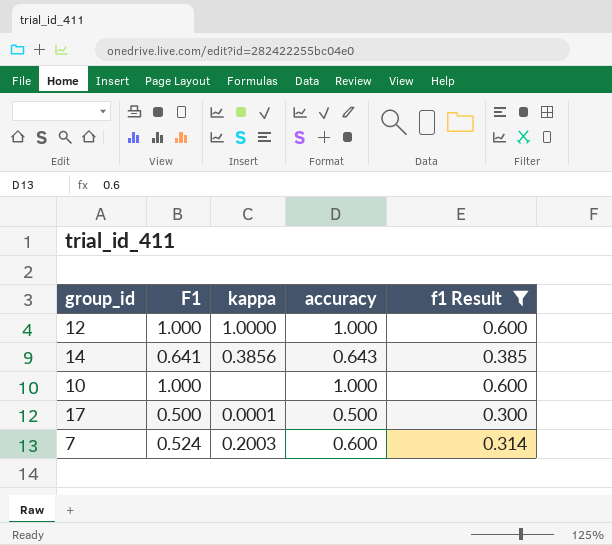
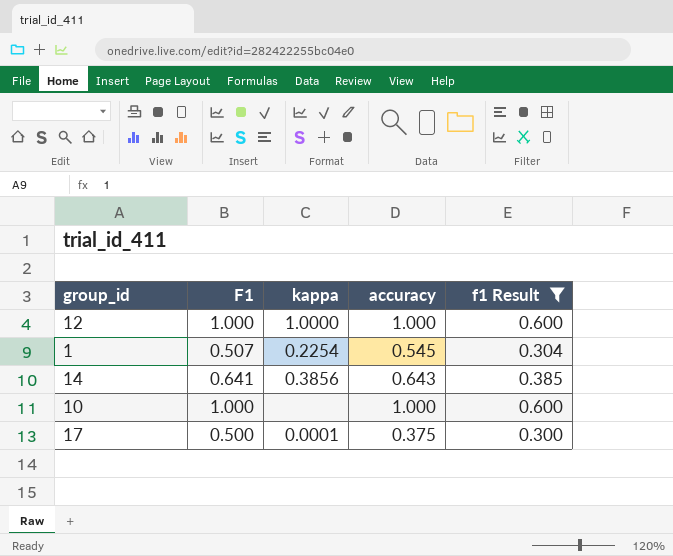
row 7: 0.524 | 0.2003 | 0.600 | 0.314 -> none
row 1: none -> 0.507 | 0.2254 | 0.545 | 0.304
17 | accuracy: 0.500 -> 0.375

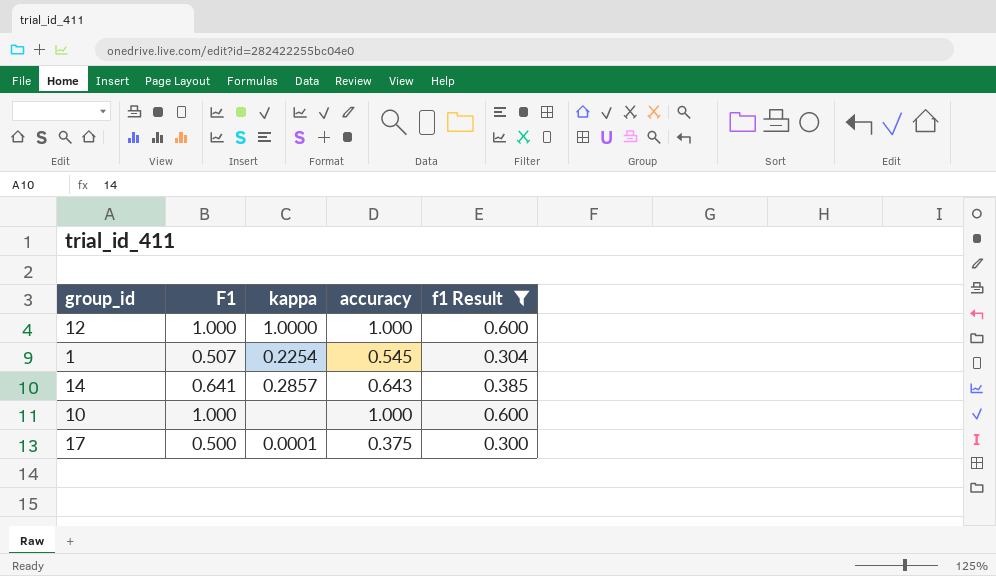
14 | kappa: 0.3856 -> 0.2857

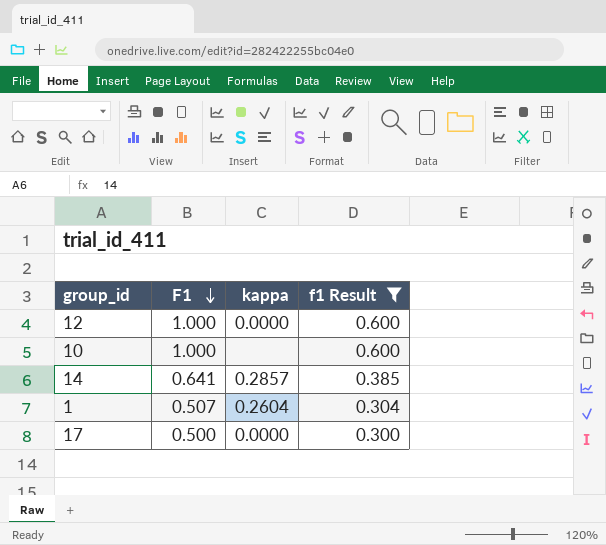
row order: none -> F1 descending
column accuracy | position: 4 -> none
12 | kappa: 1.0000 -> 0.0000
1 | kappa: 0.2254 -> 0.2604
17 | kappa: 0.0001 -> 0.0000

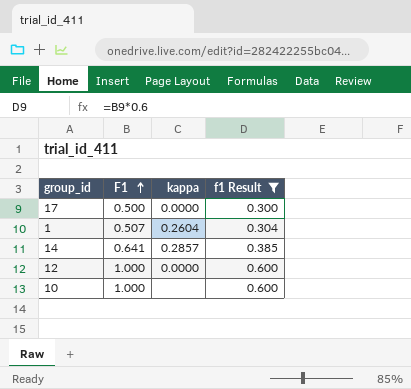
row order: F1 descending -> F1 ascending

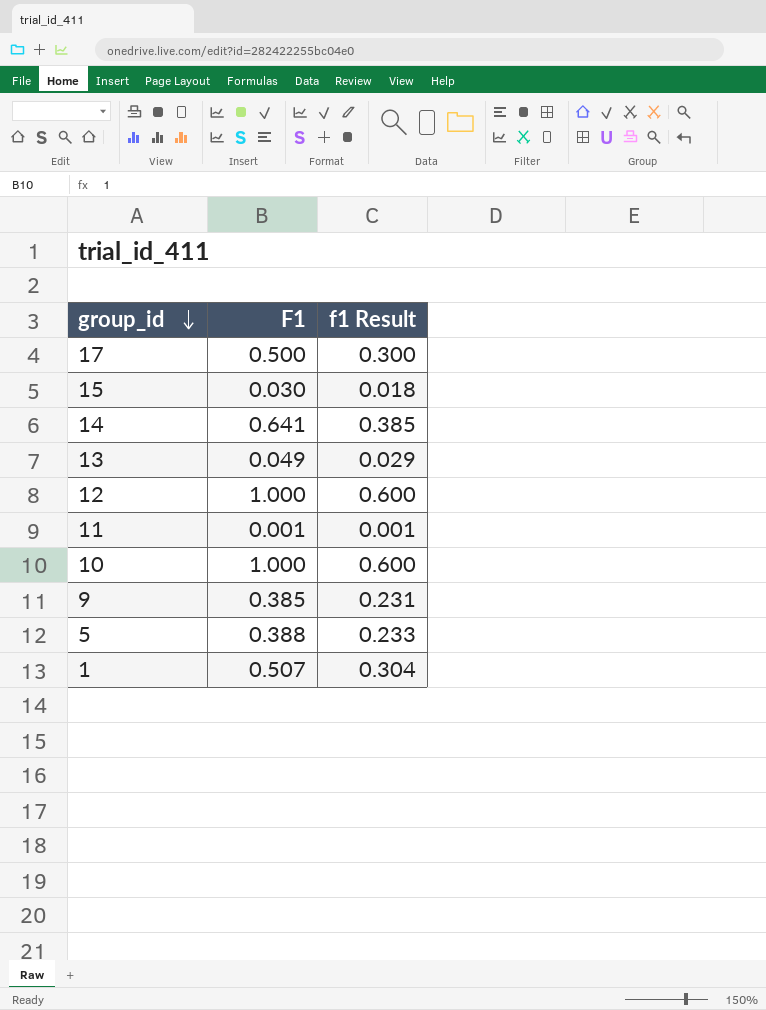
filter: f1 Result >= 0.300 -> none
row order: F1 ascending -> group_id descending
column kappa | position: 3 -> none

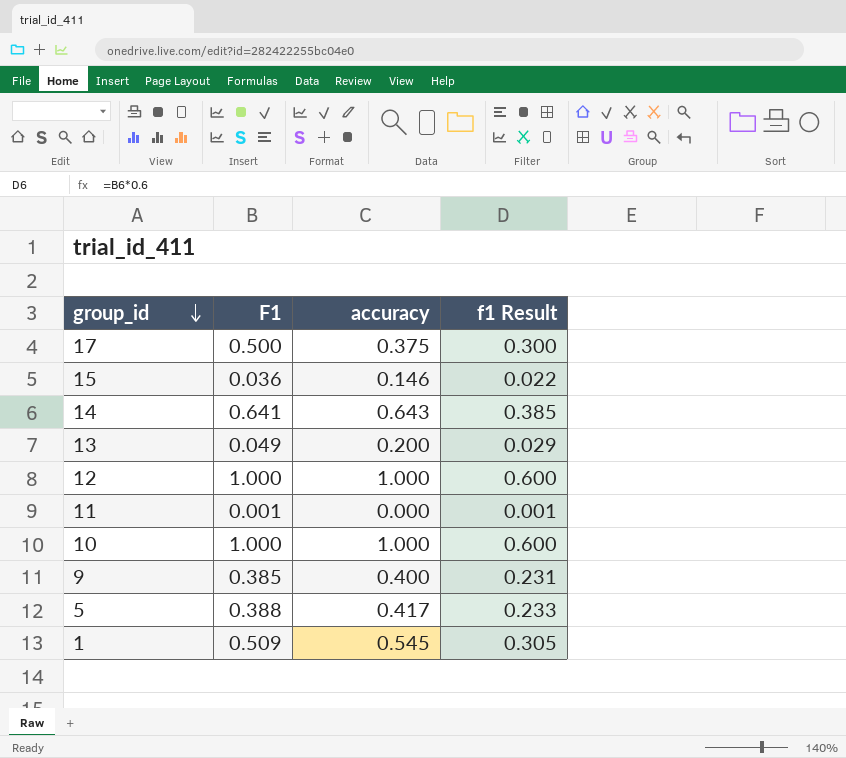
column accuracy | position: none -> 3
15 | F1: 0.030 -> 0.036
15 | f1 Result: 0.018 -> 0.022
1 | F1: 0.507 -> 0.509
1 | f1 Result: 0.304 -> 0.305

